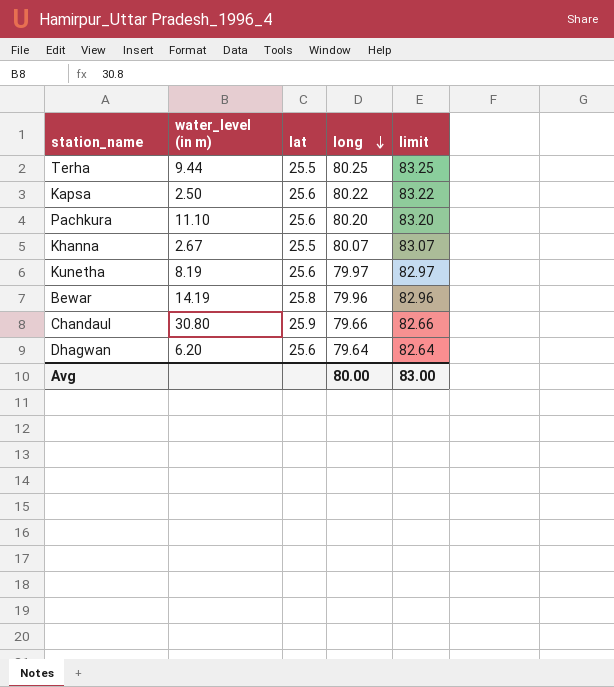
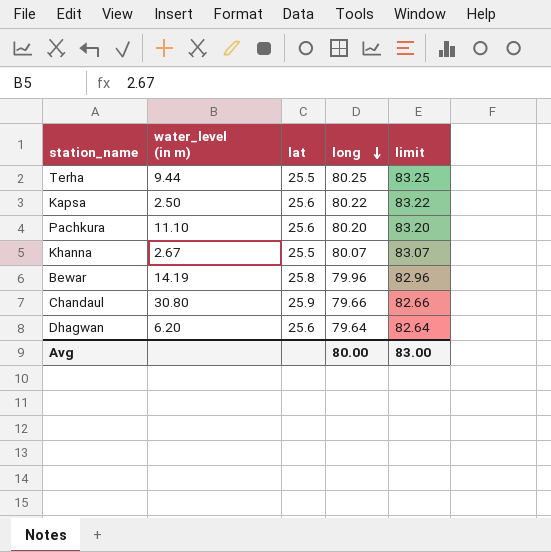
row Kunetha: 8.19 | 25.6 | 79.97 | 82.97 -> none

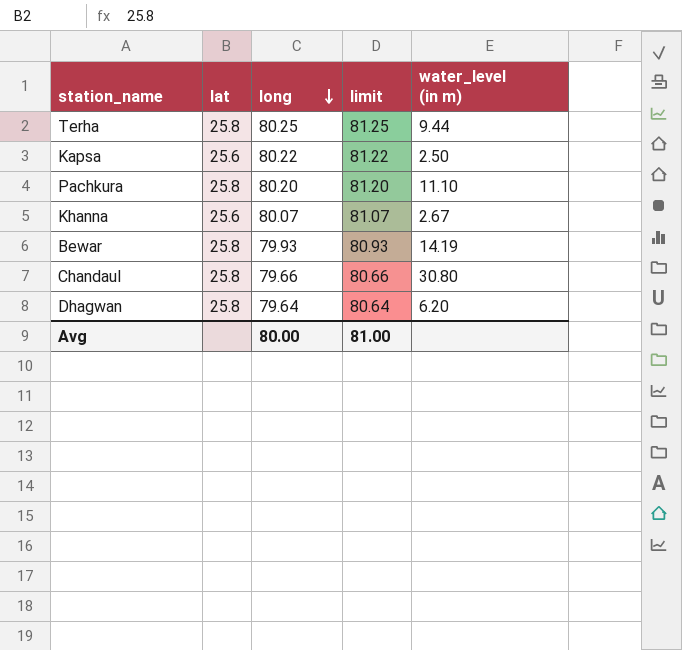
column limit | formula: [long] + 3 -> [long] + 1
column water_level (in m) | position: 2 -> 5
Terha | lat: 25.5 -> 25.8
Pachkura | lat: 25.6 -> 25.8
Khanna | lat: 25.5 -> 25.6
Bewar | long: 79.96 -> 79.93
Chandaul | lat: 25.9 -> 25.8
Dhagwan | lat: 25.6 -> 25.8
Avg | limit: 83.00 -> 81.00

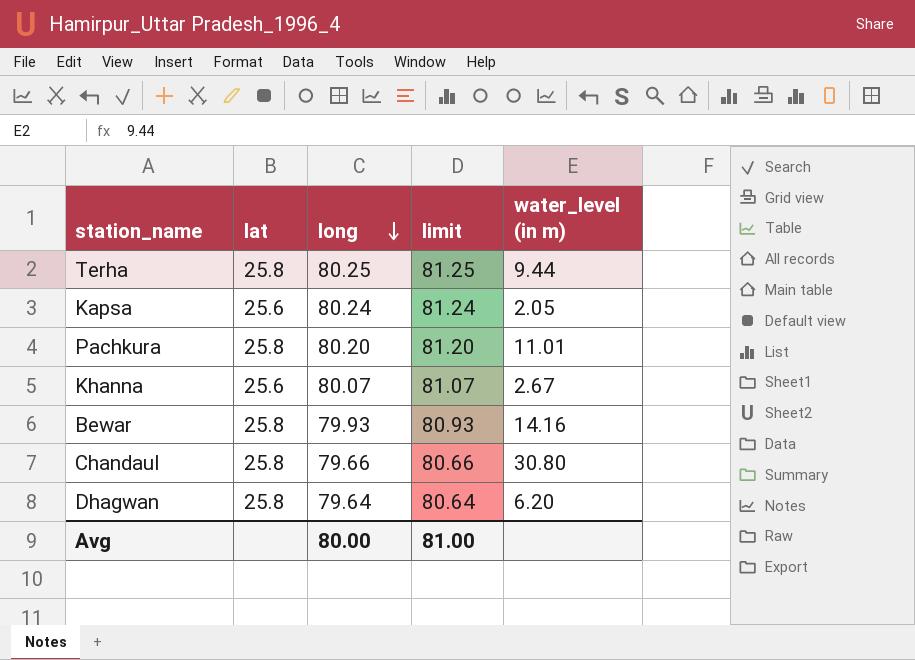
Kapsa | long: 80.22 -> 80.24
Kapsa | limit: 81.22 -> 81.24
Kapsa | water_level (in m): 2.50 -> 2.05
Pachkura | water_level (in m): 11.10 -> 11.01
Bewar | water_level (in m): 14.19 -> 14.16

